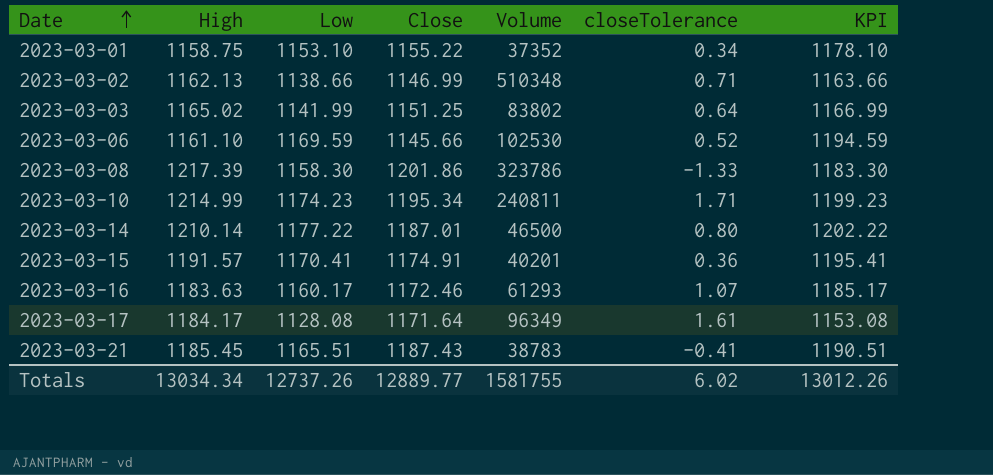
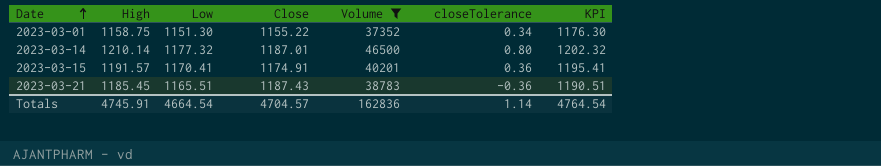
filter: none -> Volume <= 46500
2023-03-01 | Low: 1153.10 -> 1151.30
2023-03-01 | KPI: 1178.10 -> 1176.30
2023-03-14 | Low: 1177.22 -> 1177.32
2023-03-14 | KPI: 1202.22 -> 1202.32
2023-03-21 | closeTolerance: -0.41 -> -0.36
Totals | High: 13034.34 -> 4745.91
Totals | Low: 12737.26 -> 4664.54
Totals | Close: 12889.77 -> 4704.57
Totals | Volume: 1581755 -> 162836
Totals | closeTolerance: 6.02 -> 1.14
Totals | KPI: 13012.26 -> 4764.54

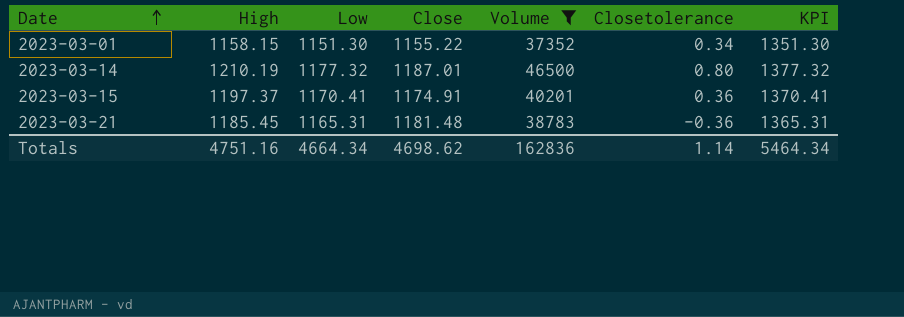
column name: closeTolerance -> Closetolerance
column KPI | formula: [Low] + 25 -> [Low] + 200
2023-03-01 | High: 1158.75 -> 1158.15
2023-03-14 | High: 1210.14 -> 1210.19
2023-03-15 | High: 1191.57 -> 1197.37
2023-03-21 | Low: 1165.51 -> 1165.31
2023-03-21 | Close: 1187.43 -> 1181.48
Totals | High: 4745.91 -> 4751.16
Totals | Low: 4664.54 -> 4664.34
Totals | Close: 4704.57 -> 4698.62
Totals | KPI: 4764.54 -> 5464.34

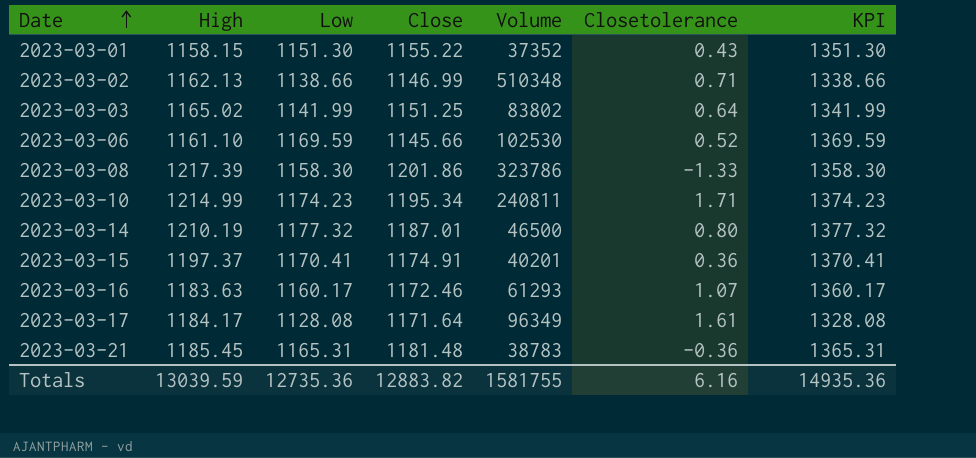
filter: Volume <= 46500 -> none
2023-03-01 | Closetolerance: 0.34 -> 0.43
Totals | High: 4751.16 -> 13039.59
Totals | Low: 4664.34 -> 12735.36
Totals | Close: 4698.62 -> 12883.82
Totals | Volume: 162836 -> 1581755
Totals | Closetolerance: 1.14 -> 6.16
Totals | KPI: 5464.34 -> 14935.36

